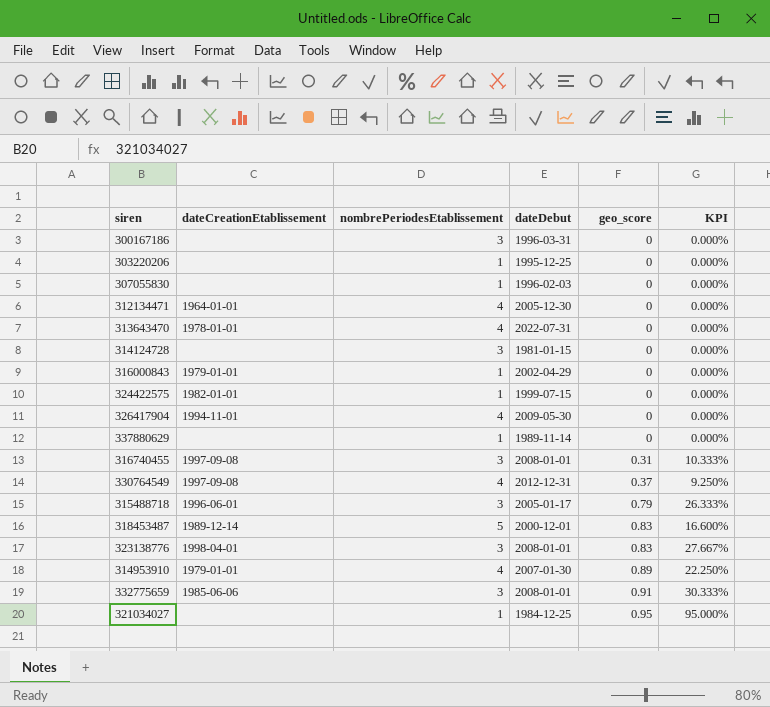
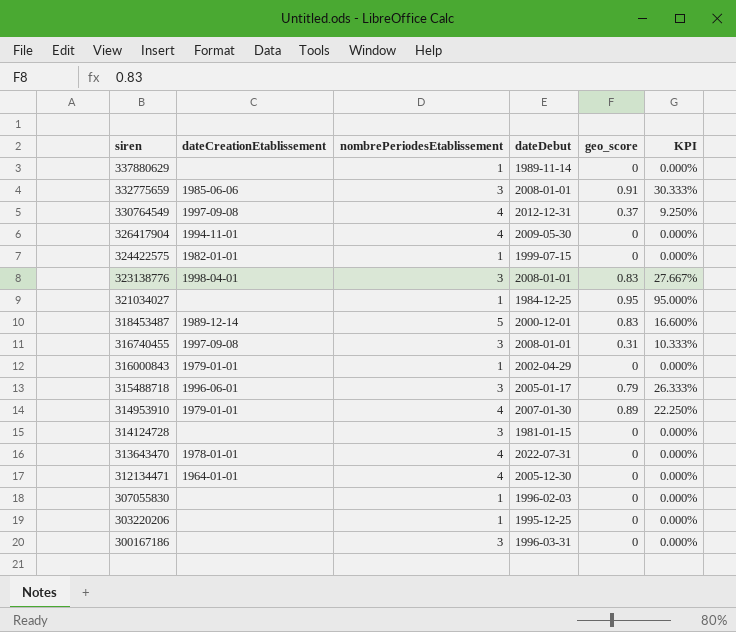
row order: geo_score ascending -> siren descending

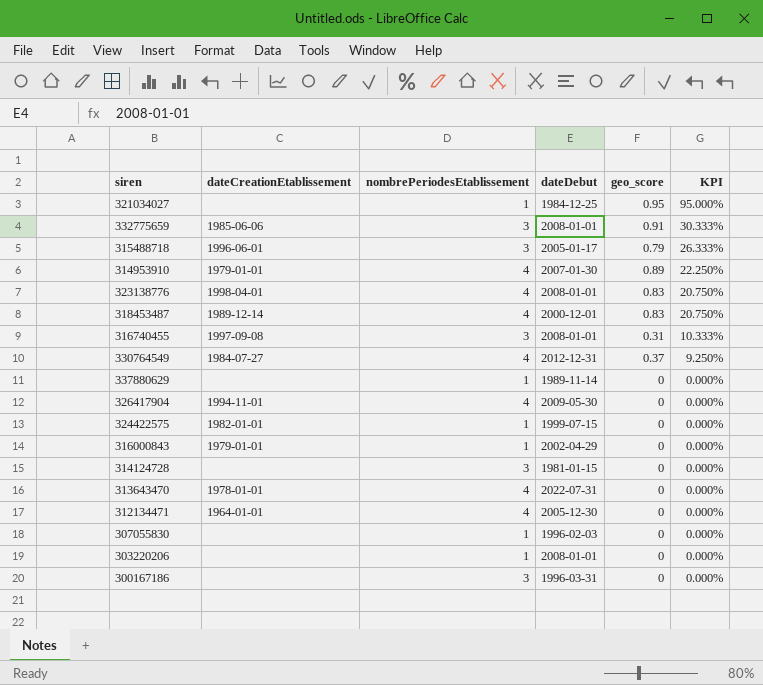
row order: siren descending -> KPI descending
323138776 | nombrePeriodesEtablissement: 3 -> 4
323138776 | KPI: 27.667% -> 20.750%
318453487 | nombrePeriodesEtablissement: 5 -> 4
318453487 | KPI: 16.600% -> 20.750%
330764549 | dateCreationEtablissement: 1997-09-08 -> 1984-07-27
303220206 | dateDebut: 1995-12-25 -> 2008-01-01

